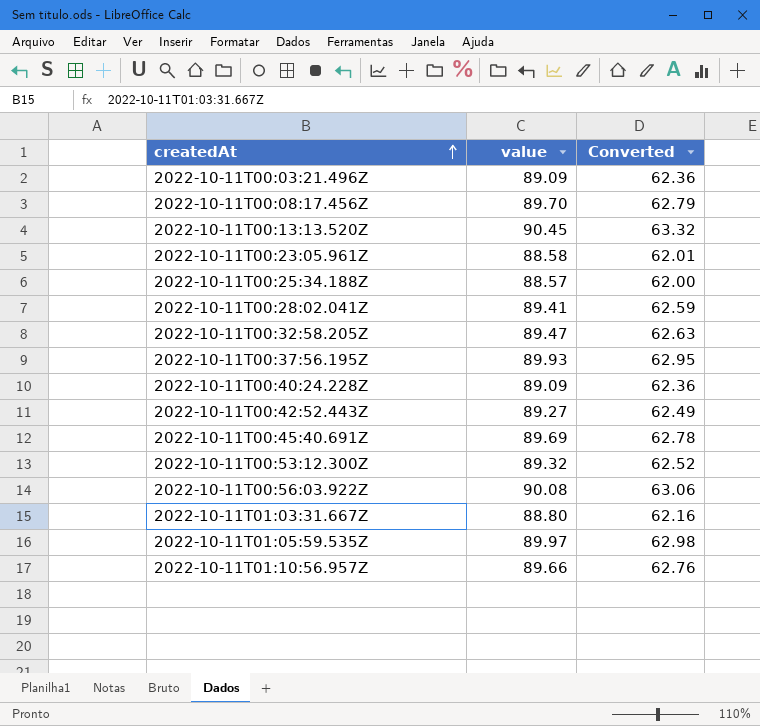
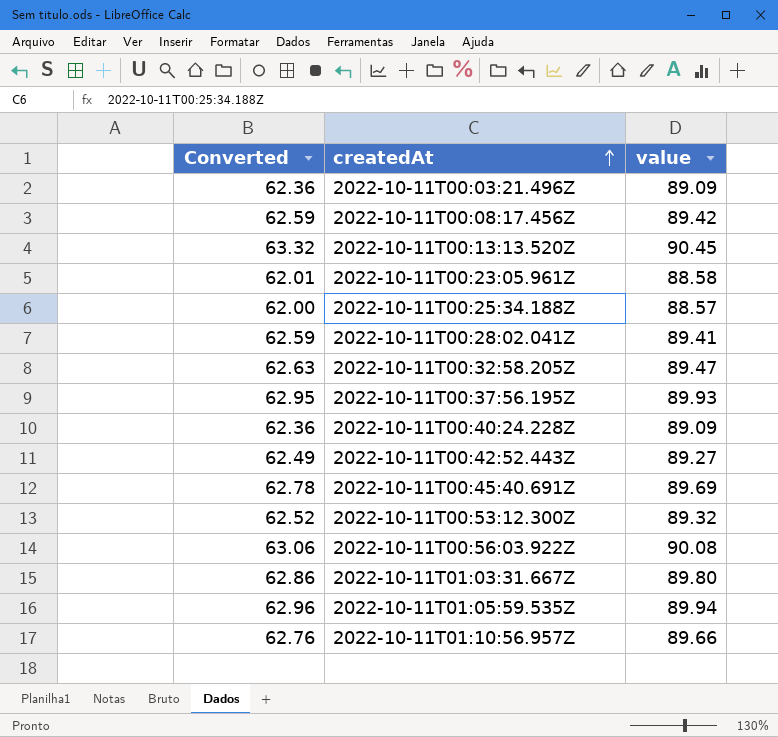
column Converted | position: 3 -> 1
2022-10-11T00:08:17.456Z | Converted: 62.79 -> 62.59
2022-10-11T00:08:17.456Z | value: 89.70 -> 89.42
2022-10-11T01:03:31.667Z | Converted: 62.16 -> 62.86
2022-10-11T01:03:31.667Z | value: 88.80 -> 89.80
2022-10-11T01:05:59.535Z | Converted: 62.98 -> 62.96
2022-10-11T01:05:59.535Z | value: 89.97 -> 89.94

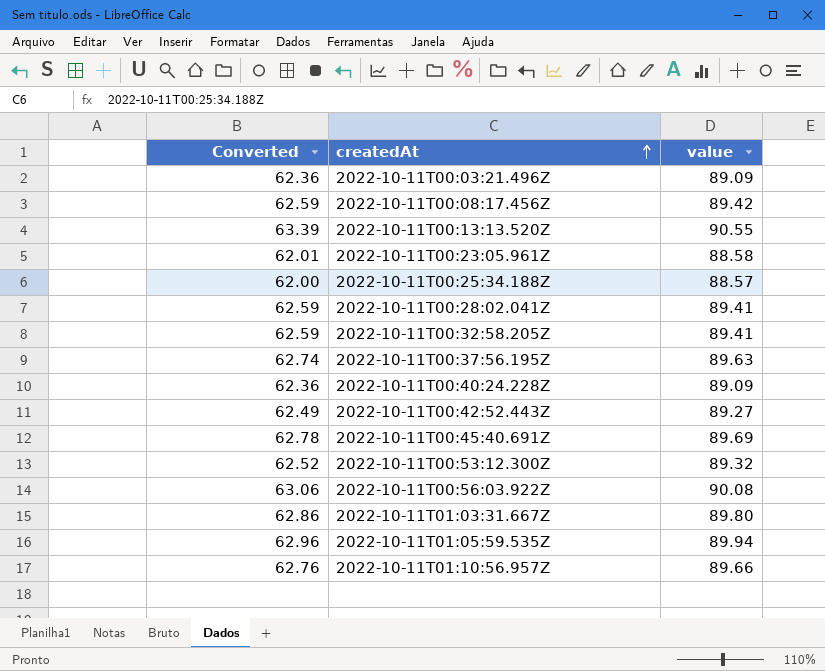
2022-10-11T00:13:13.520Z | Converted: 63.32 -> 63.39
2022-10-11T00:13:13.520Z | value: 90.45 -> 90.55
2022-10-11T00:32:58.205Z | Converted: 62.63 -> 62.59
2022-10-11T00:32:58.205Z | value: 89.47 -> 89.41
2022-10-11T00:37:56.195Z | Converted: 62.95 -> 62.74
2022-10-11T00:37:56.195Z | value: 89.93 -> 89.63

